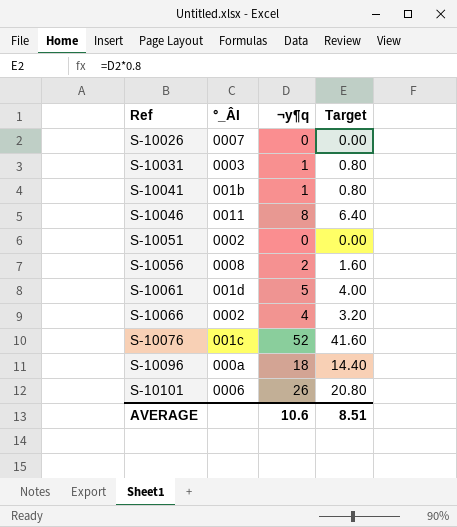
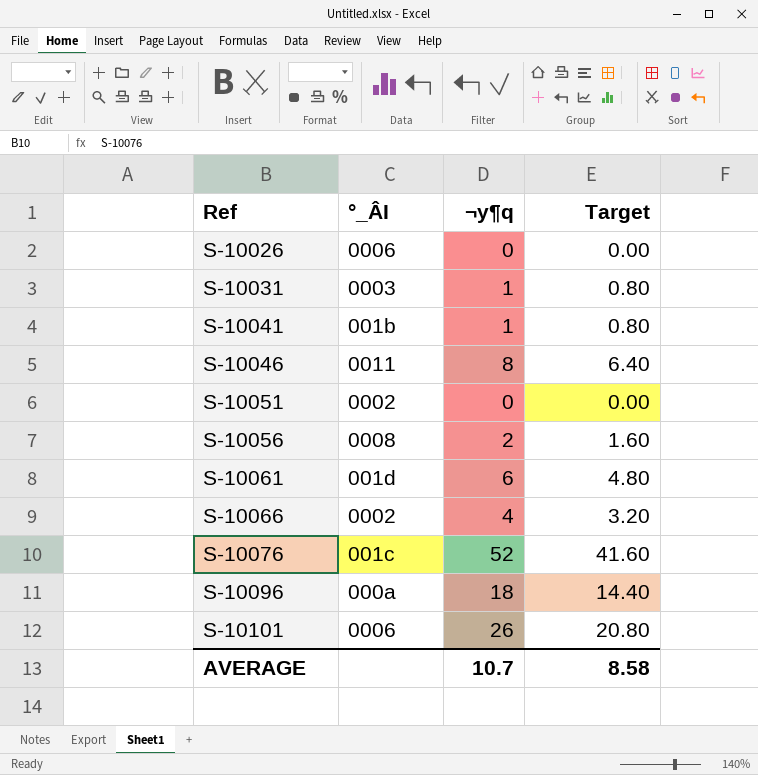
S-10026 | °_ÂI: 0007 -> 0006
S-10061 | ¬y¶q: 5 -> 6
S-10061 | Target: 4.00 -> 4.80
AVERAGE | ¬y¶q: 10.6 -> 10.7
AVERAGE | Target: 8.51 -> 8.58

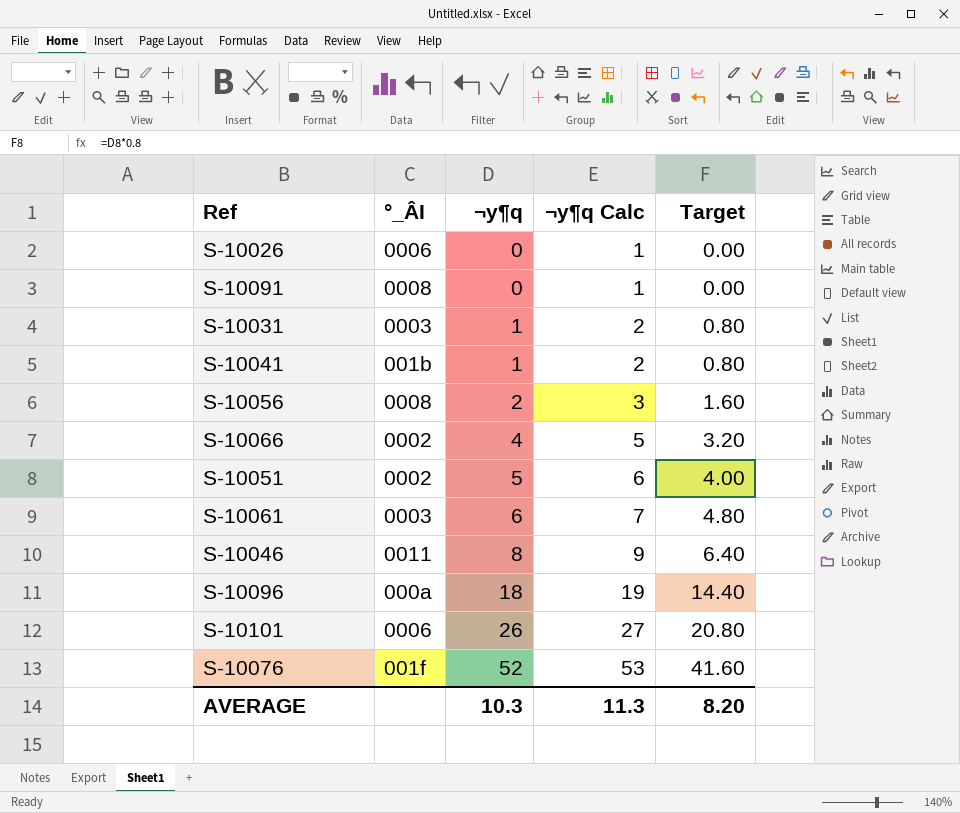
row order: Ref ascending -> ¬y¶q ascending
column ¬y¶q Calc | formula: none -> [¬y¶q] + 1
row S-10091: none -> 0008 | 0 | 1 | 0.00
S-10051 | ¬y¶q: 0 -> 5
S-10051 | Target: 0.00 -> 4.00
S-10061 | °_ÂI: 001d -> 0003
S-10076 | °_ÂI: 001c -> 001f
AVERAGE | ¬y¶q: 10.7 -> 10.3
AVERAGE | Target: 8.58 -> 8.20

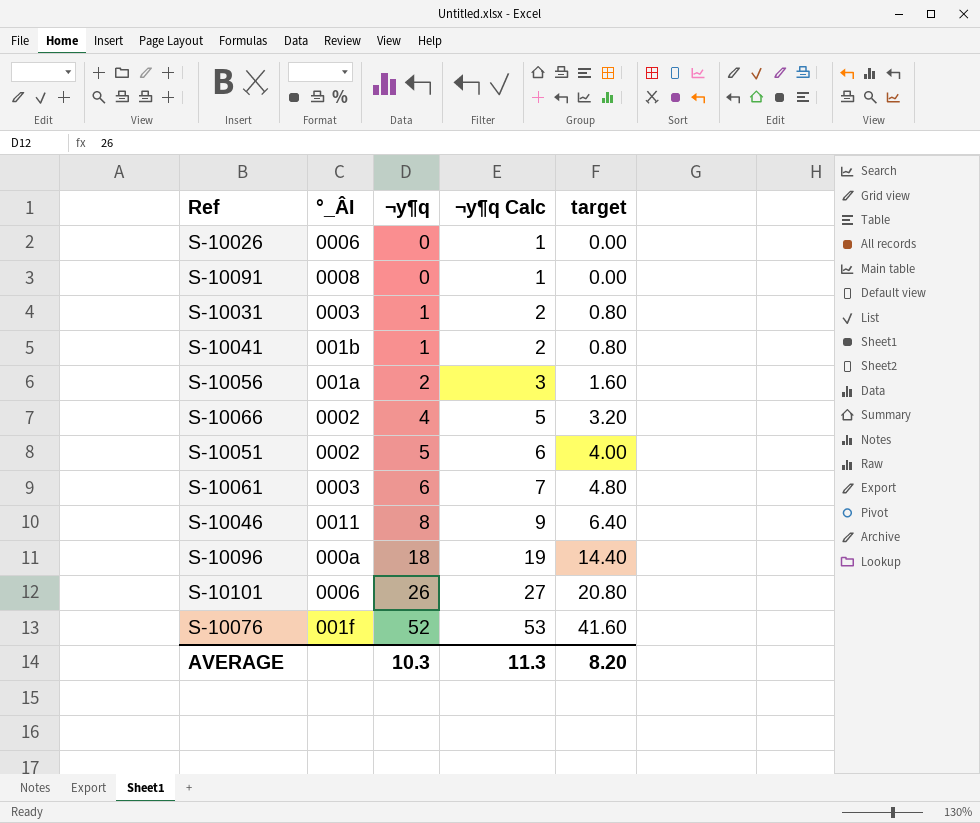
column name: Target -> target
S-10056 | °_ÂI: 0008 -> 001a

